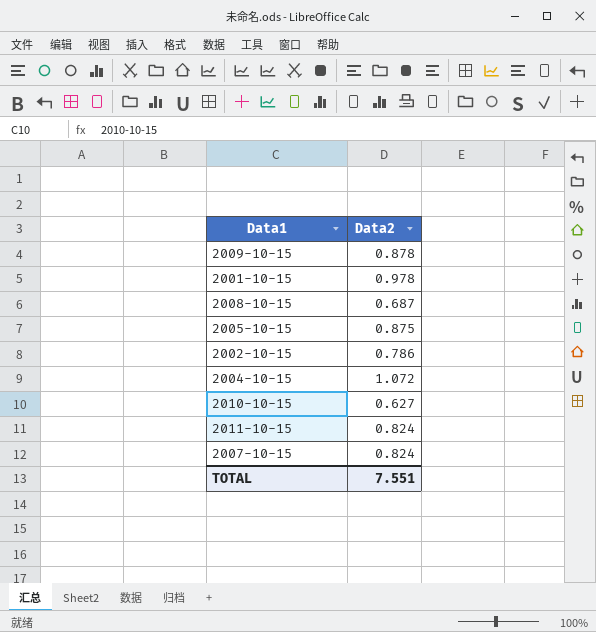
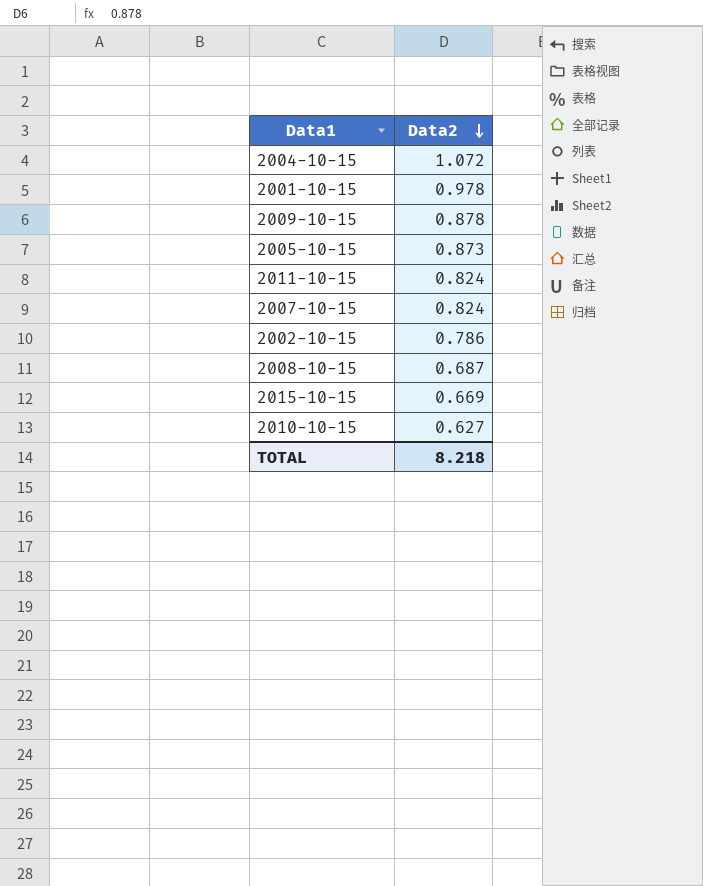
row order: none -> Data2 descending
2005-10-15 | Data2: 0.875 -> 0.873
row 2015-10-15: none -> 0.669
TOTAL | Data2: 7.551 -> 8.218

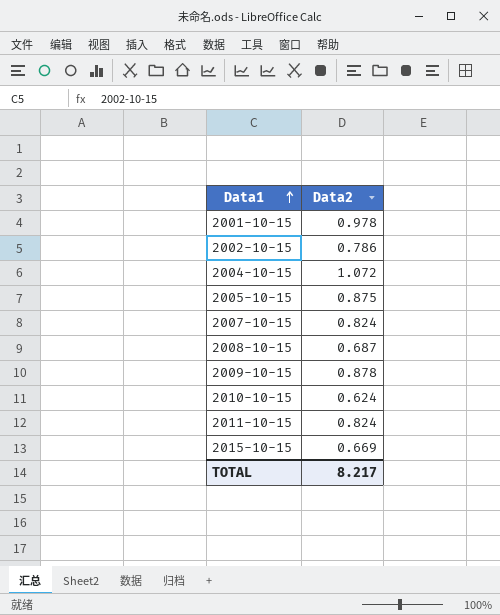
row order: Data2 descending -> Data1 ascending
2005-10-15 | Data2: 0.873 -> 0.875
2010-10-15 | Data2: 0.627 -> 0.624
TOTAL | Data2: 8.218 -> 8.217

